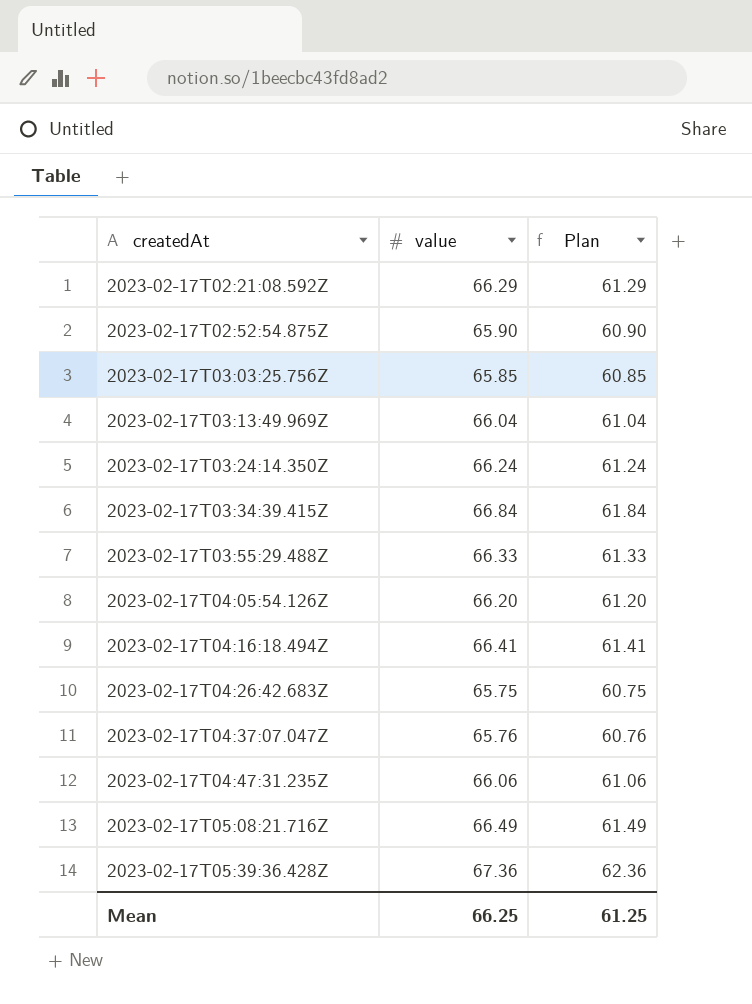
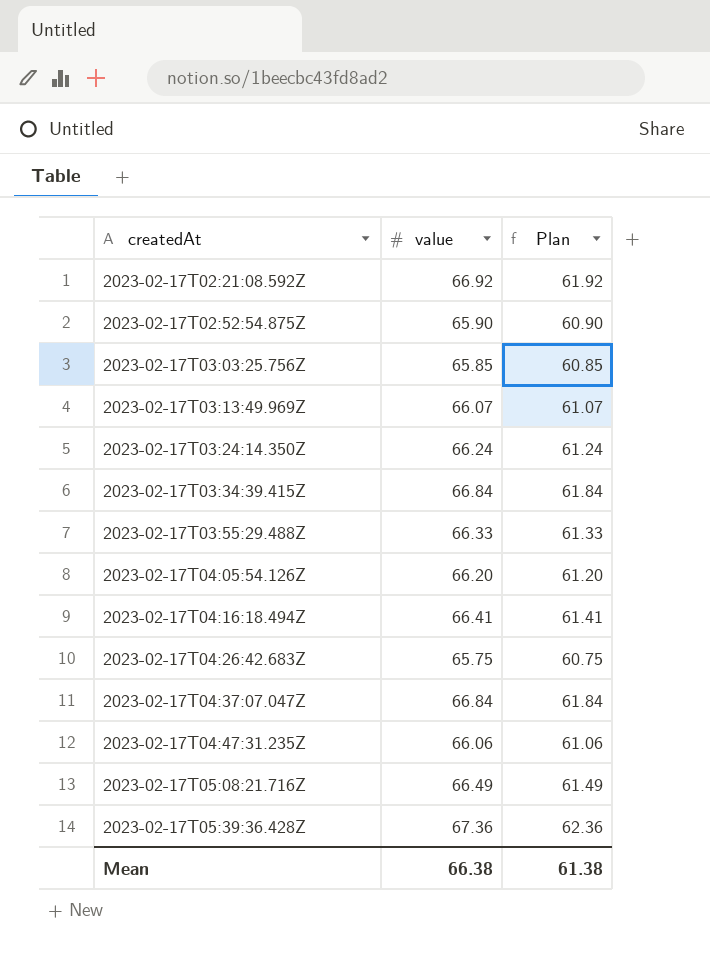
2023-02-17T02:21:08.592Z | value: 66.29 -> 66.92
2023-02-17T02:21:08.592Z | Plan: 61.29 -> 61.92
2023-02-17T03:13:49.969Z | value: 66.04 -> 66.07
2023-02-17T03:13:49.969Z | Plan: 61.04 -> 61.07
2023-02-17T04:37:07.047Z | value: 65.76 -> 66.84
2023-02-17T04:37:07.047Z | Plan: 60.76 -> 61.84
Mean | value: 66.25 -> 66.38
Mean | Plan: 61.25 -> 61.38

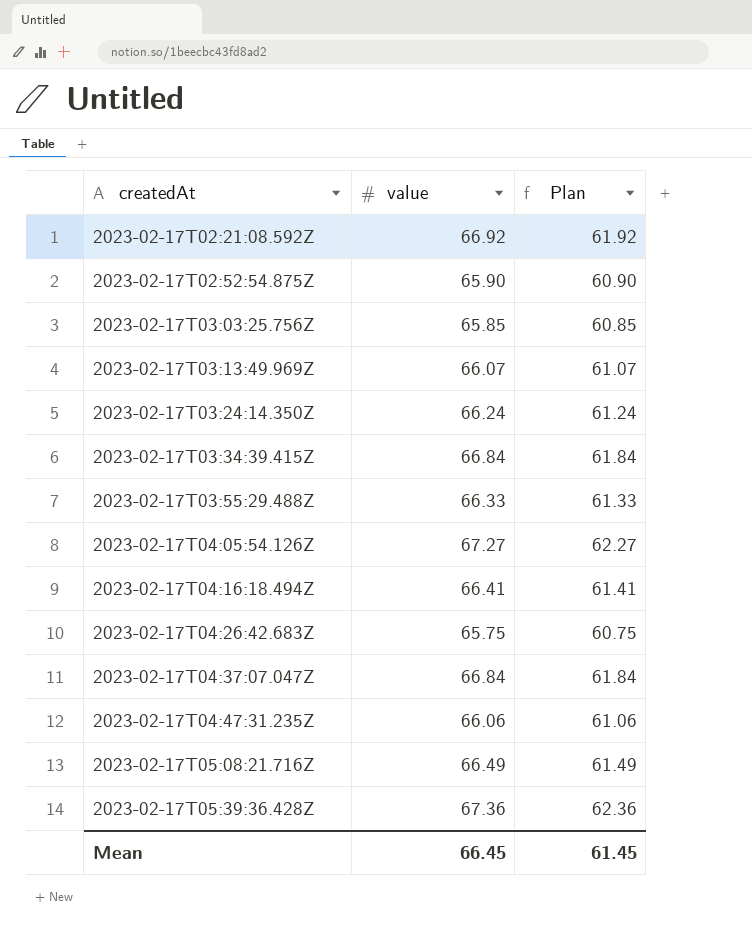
2023-02-17T04:05:54.126Z | value: 66.20 -> 67.27
2023-02-17T04:05:54.126Z | Plan: 61.20 -> 62.27
Mean | value: 66.38 -> 66.45
Mean | Plan: 61.38 -> 61.45

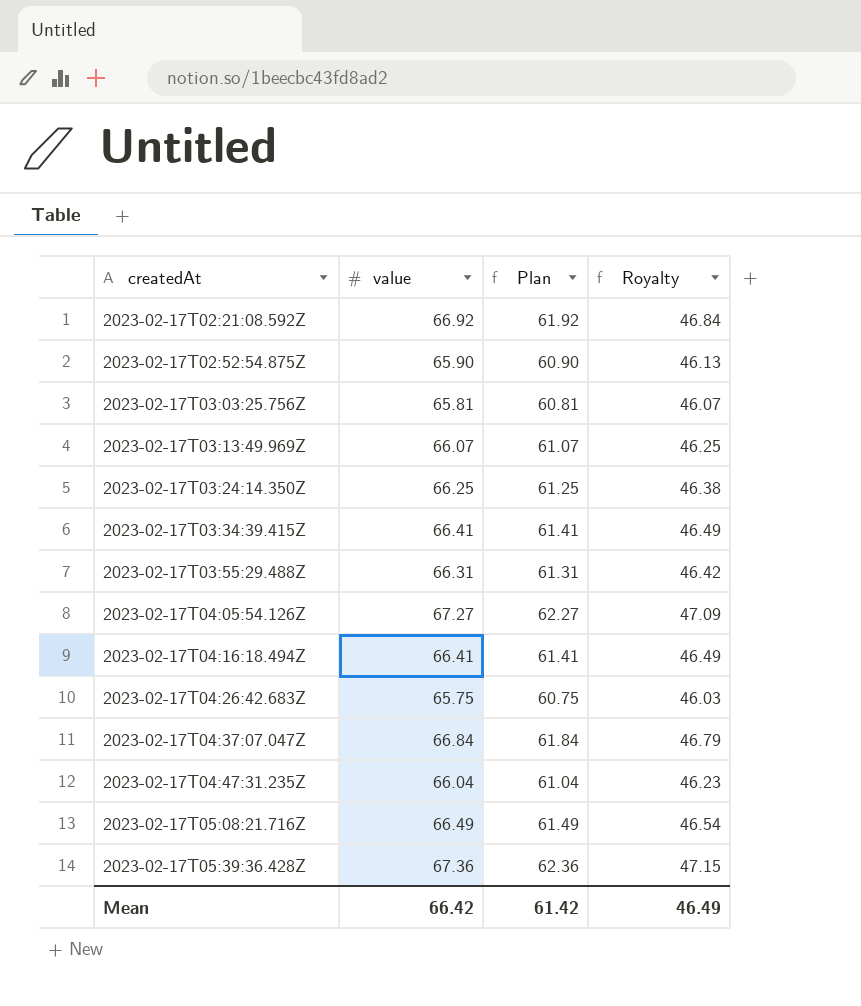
column Royalty | formula: none -> [value] * 0.7
2023-02-17T03:03:25.756Z | value: 65.85 -> 65.81
2023-02-17T03:03:25.756Z | Plan: 60.85 -> 60.81
2023-02-17T03:24:14.350Z | value: 66.24 -> 66.25
2023-02-17T03:24:14.350Z | Plan: 61.24 -> 61.25
2023-02-17T03:34:39.415Z | value: 66.84 -> 66.41
2023-02-17T03:34:39.415Z | Plan: 61.84 -> 61.41
2023-02-17T03:55:29.488Z | value: 66.33 -> 66.31
2023-02-17T03:55:29.488Z | Plan: 61.33 -> 61.31
2023-02-17T04:47:31.235Z | value: 66.06 -> 66.04
2023-02-17T04:47:31.235Z | Plan: 61.06 -> 61.04
Mean | value: 66.45 -> 66.42
Mean | Plan: 61.45 -> 61.42

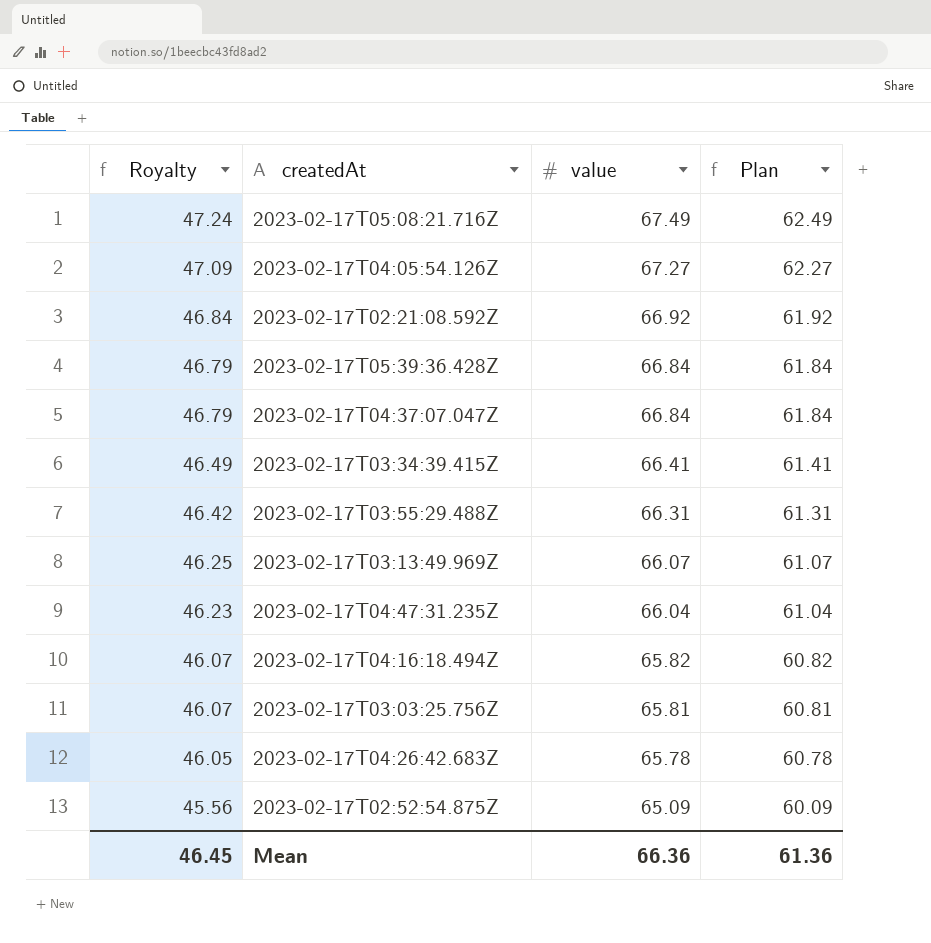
row order: createdAt ascending -> Royalty descending
column Royalty | position: 4 -> 1
row 2023-02-17T03:24:14.350Z: 66.25 | 61.25 | 46.38 -> none
2023-02-17T05:08:21.716Z | Royalty: 46.54 -> 47.24
2023-02-17T05:08:21.716Z | value: 66.49 -> 67.49
2023-02-17T05:08:21.716Z | Plan: 61.49 -> 62.49
2023-02-17T05:39:36.428Z | Royalty: 47.15 -> 46.79
2023-02-17T05:39:36.428Z | value: 67.36 -> 66.84
2023-02-17T05:39:36.428Z | Plan: 62.36 -> 61.84
2023-02-17T04:16:18.494Z | Royalty: 46.49 -> 46.07
2023-02-17T04:16:18.494Z | value: 66.41 -> 65.82
2023-02-17T04:16:18.494Z | Plan: 61.41 -> 60.82
2023-02-17T04:26:42.683Z | Royalty: 46.03 -> 46.05
2023-02-17T04:26:42.683Z | value: 65.75 -> 65.78
2023-02-17T04:26:42.683Z | Plan: 60.75 -> 60.78
2023-02-17T02:52:54.875Z | Royalty: 46.13 -> 45.56
2023-02-17T02:52:54.875Z | value: 65.90 -> 65.09
2023-02-17T02:52:54.875Z | Plan: 60.90 -> 60.09
Mean | Royalty: 46.49 -> 46.45
Mean | value: 66.42 -> 66.36
Mean | Plan: 61.42 -> 61.36

